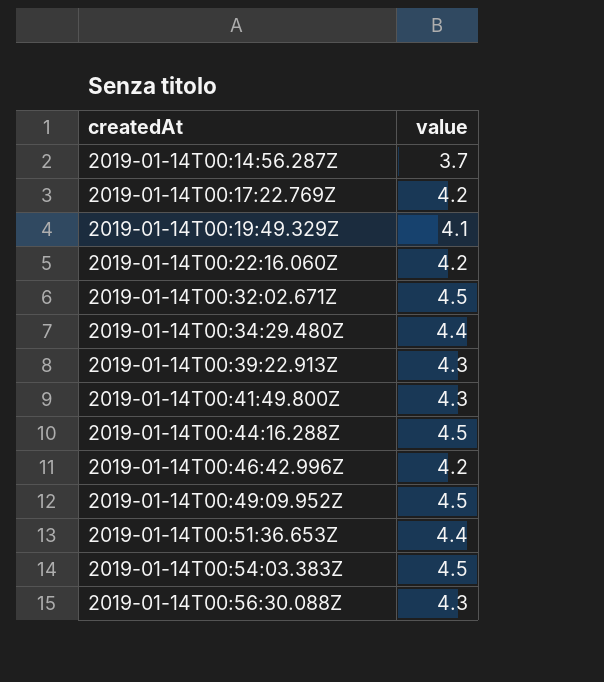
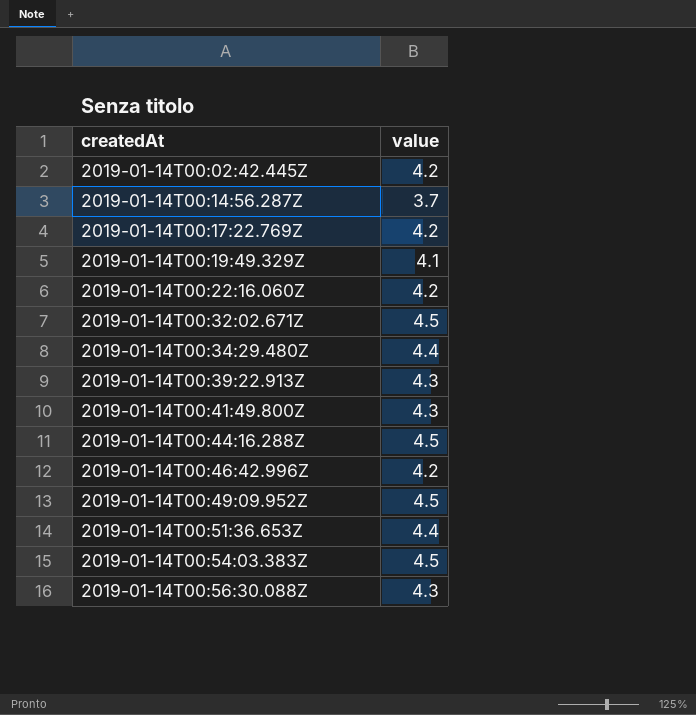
row 2019-01-14T00:02:42.445Z: none -> 4.2

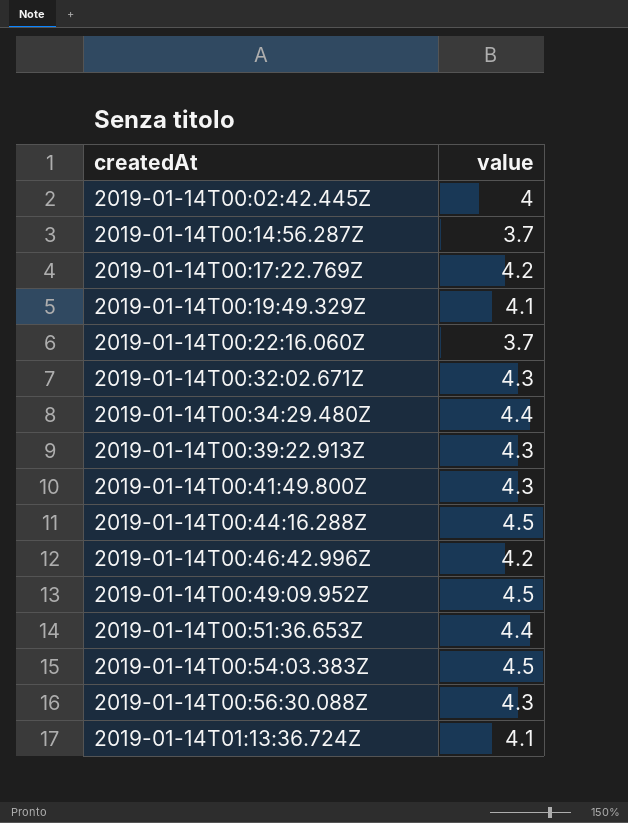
2019-01-14T00:02:42.445Z | value: 4.2 -> 4
2019-01-14T00:22:16.060Z | value: 4.2 -> 3.7
2019-01-14T00:32:02.671Z | value: 4.5 -> 4.3
row 2019-01-14T01:13:36.724Z: none -> 4.1

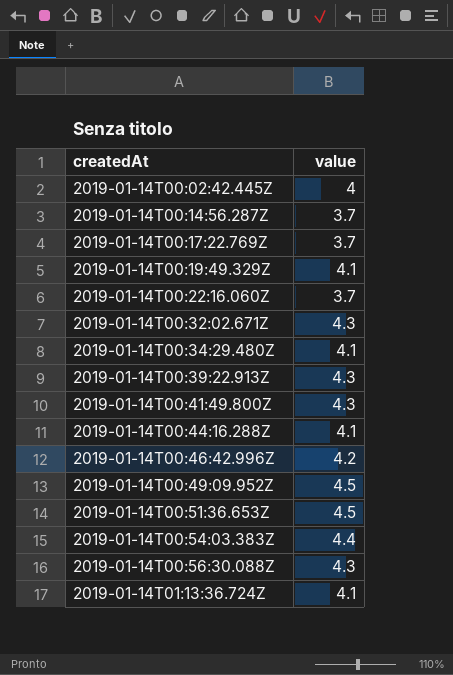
2019-01-14T00:17:22.769Z | value: 4.2 -> 3.7
2019-01-14T00:34:29.480Z | value: 4.4 -> 4.1
2019-01-14T00:44:16.288Z | value: 4.5 -> 4.1
2019-01-14T00:51:36.653Z | value: 4.4 -> 4.5
2019-01-14T00:54:03.383Z | value: 4.5 -> 4.4

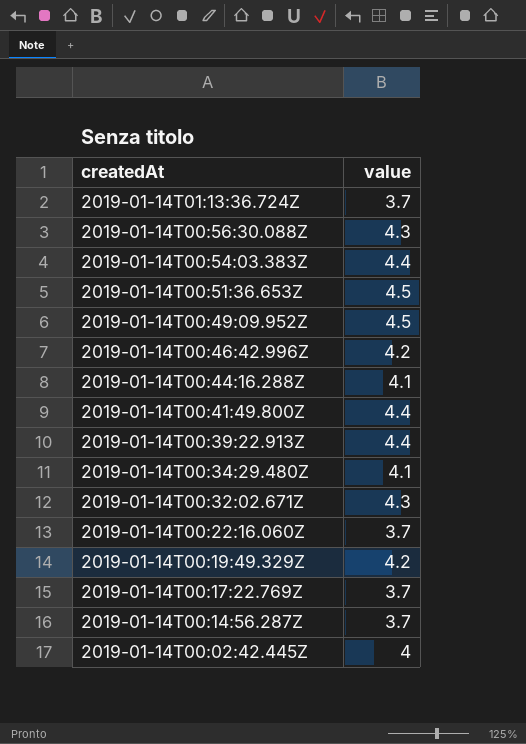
row order: createdAt ascending -> createdAt descending
2019-01-14T01:13:36.724Z | value: 4.1 -> 3.7
2019-01-14T00:41:49.800Z | value: 4.3 -> 4.4
2019-01-14T00:39:22.913Z | value: 4.3 -> 4.4
2019-01-14T00:19:49.329Z | value: 4.1 -> 4.2

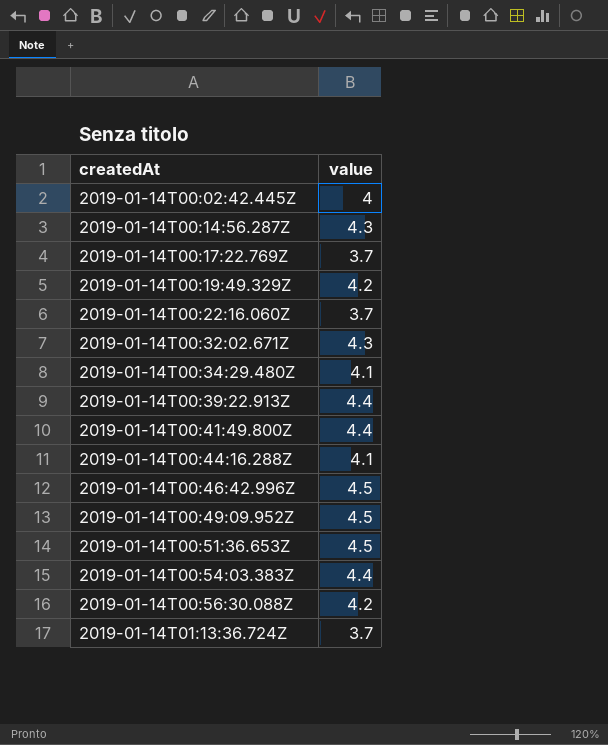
row order: createdAt descending -> createdAt ascending
2019-01-14T00:14:56.287Z | value: 3.7 -> 4.3
2019-01-14T00:46:42.996Z | value: 4.2 -> 4.5
2019-01-14T00:56:30.088Z | value: 4.3 -> 4.2

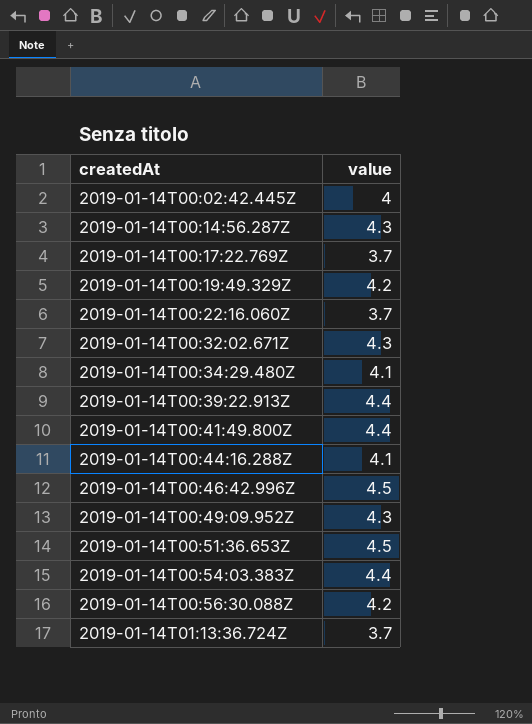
2019-01-14T00:49:09.952Z | value: 4.5 -> 4.3

